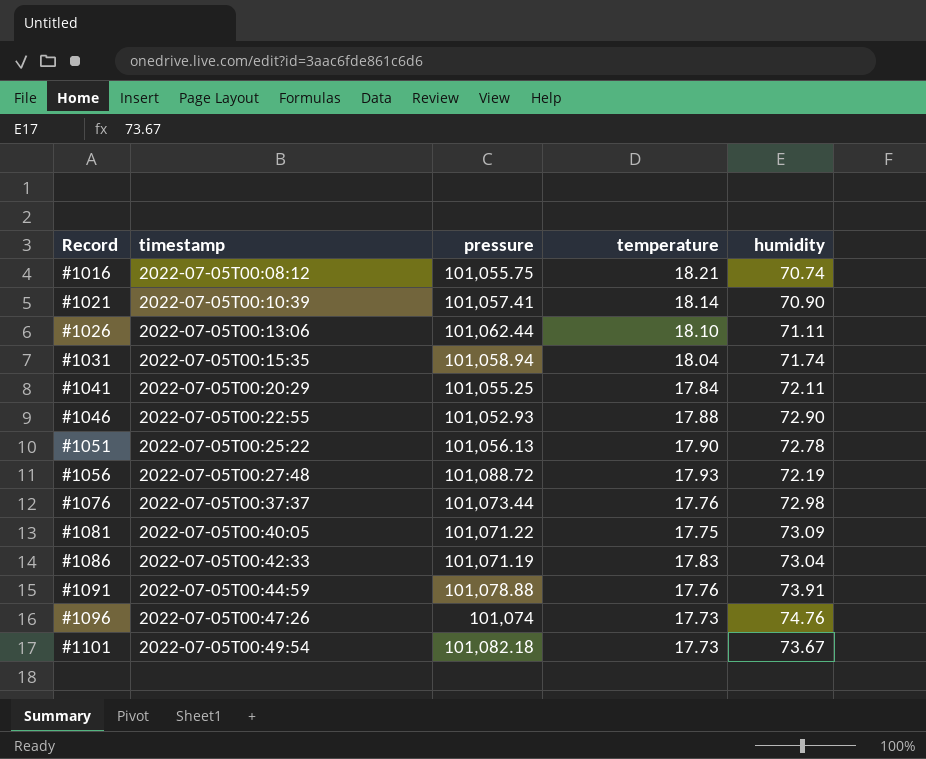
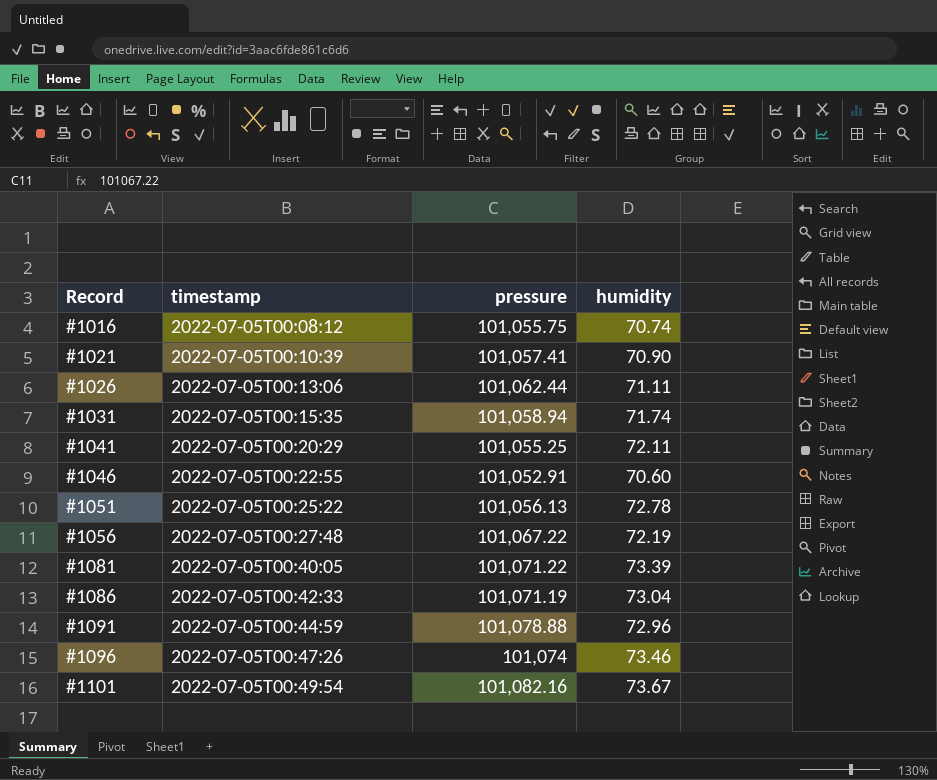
column temperature | position: 4 -> none
row #1076: 2022-07-05T00:37:37 | 101,073.44 | 17.76 | 72.98 -> none
#1046 | pressure: 101,052.93 -> 101,052.91
#1046 | humidity: 72.90 -> 70.60
#1056 | pressure: 101,088.72 -> 101,067.22
#1081 | humidity: 73.09 -> 73.39
#1091 | humidity: 73.91 -> 72.96
#1096 | humidity: 74.76 -> 73.46
#1101 | pressure: 101,082.18 -> 101,082.16

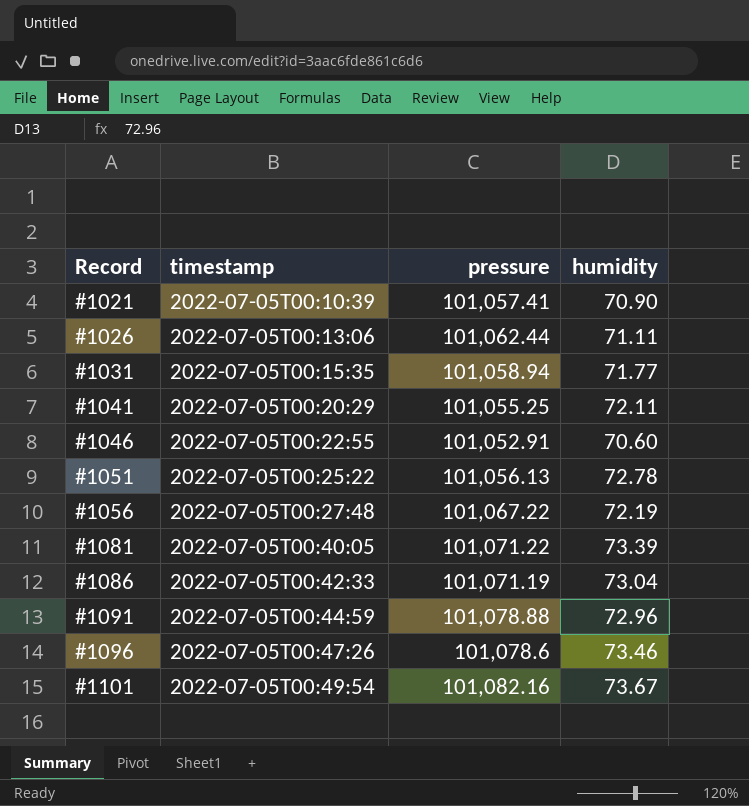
row #1016: 2022-07-05T00:08:12 | 101,055.75 | 70.74 -> none
#1031 | humidity: 71.74 -> 71.77
#1096 | pressure: 101,074 -> 101,078.6

